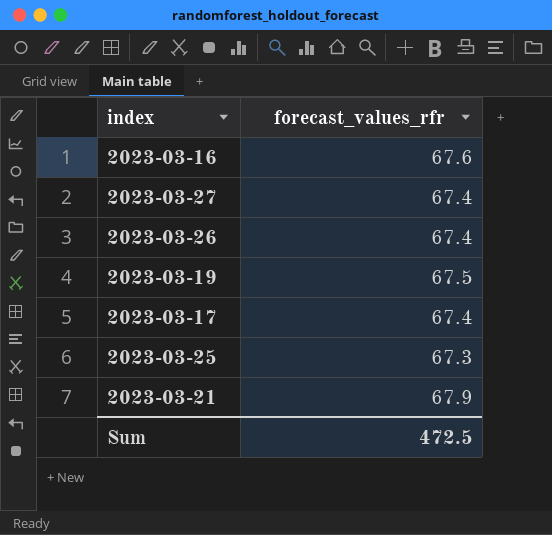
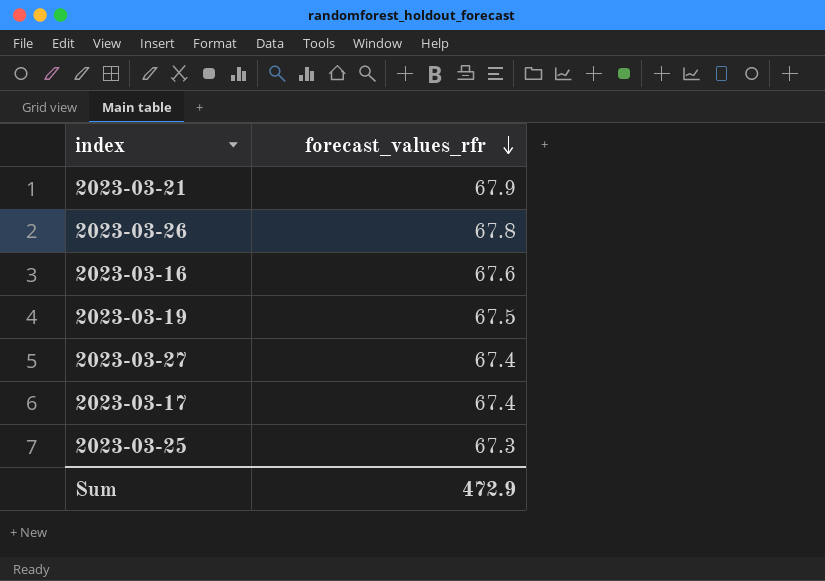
row order: none -> forecast_values_rfr descending
2023-03-26 | forecast_values_rfr: 67.4 -> 67.8
Sum | forecast_values_rfr: 472.5 -> 472.9

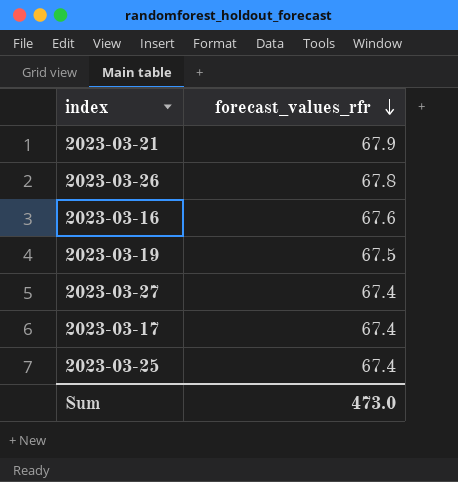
2023-03-25 | forecast_values_rfr: 67.3 -> 67.4
Sum | forecast_values_rfr: 472.9 -> 473.0

